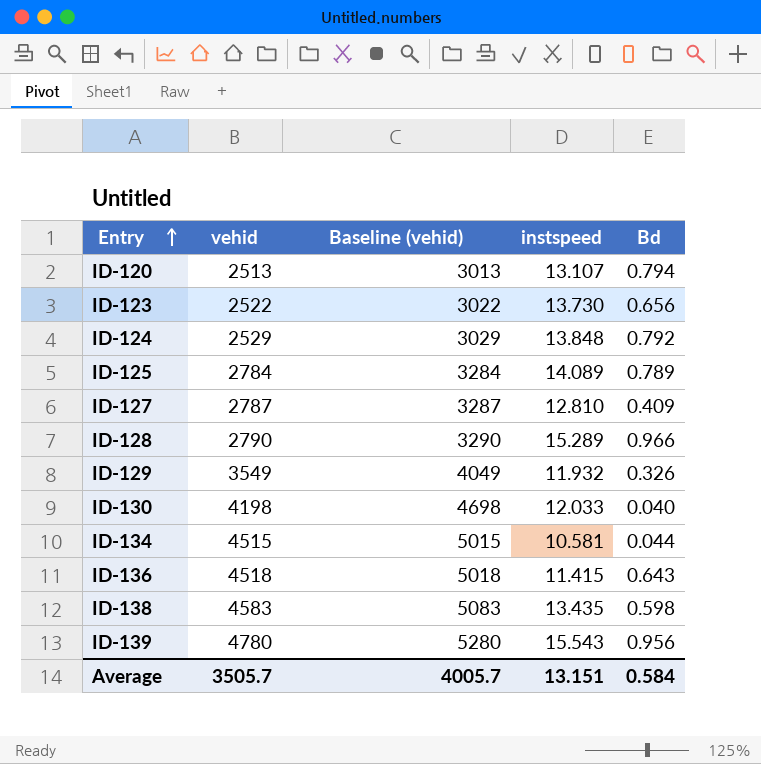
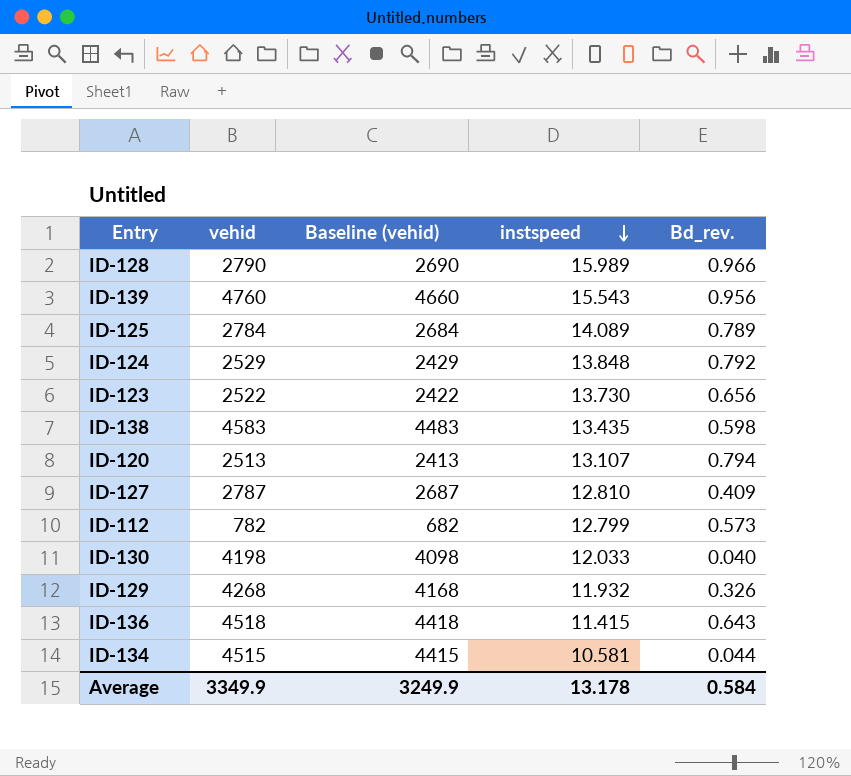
row order: Entry ascending -> instspeed descending
column Baseline (vehid) | formula: [vehid] + 500 -> [vehid] - 100
column name: Bd -> Bd_rev.
ID-128 | instspeed: 15.289 -> 15.989
ID-139 | vehid: 4780 -> 4760
row ID-112: none -> 782 | 682 | 12.799 | 0.573
ID-129 | vehid: 3549 -> 4268
Average | vehid: 3505.7 -> 3349.9
Average | Baseline (vehid): 4005.7 -> 3249.9
Average | instspeed: 13.151 -> 13.178

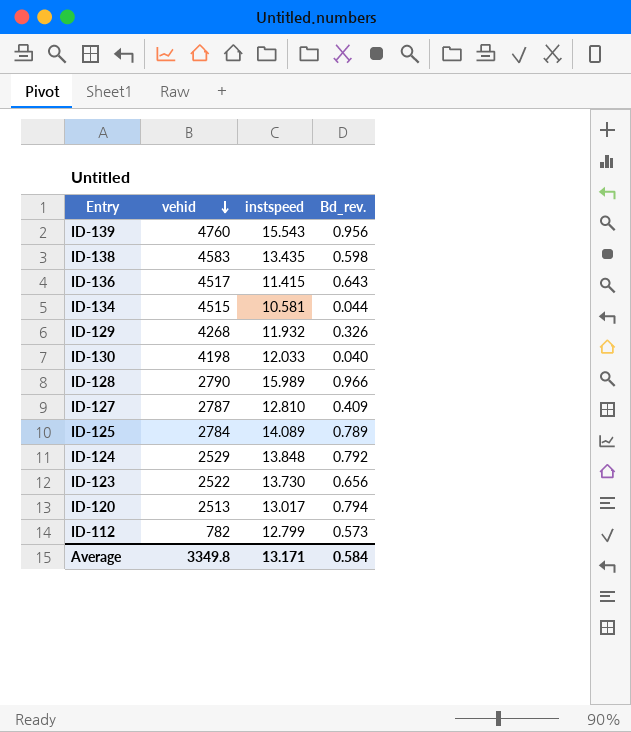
row order: instspeed descending -> vehid descending
column Baseline (vehid) | formula: [vehid] - 100 -> none
ID-136 | vehid: 4518 -> 4517
ID-120 | instspeed: 13.107 -> 13.017
Average | vehid: 3349.9 -> 3349.8
Average | instspeed: 13.178 -> 13.171

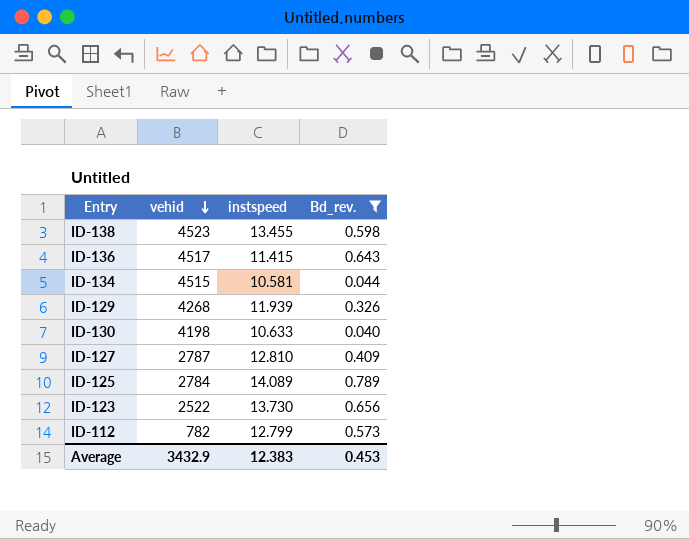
filter: none -> Bd_rev. <= 0.789
ID-138 | vehid: 4583 -> 4523
ID-138 | instspeed: 13.435 -> 13.455
ID-129 | instspeed: 11.932 -> 11.939
ID-130 | instspeed: 12.033 -> 10.633
Average | vehid: 3349.8 -> 3432.9
Average | instspeed: 13.171 -> 12.383
Average | Bd_rev.: 0.584 -> 0.453

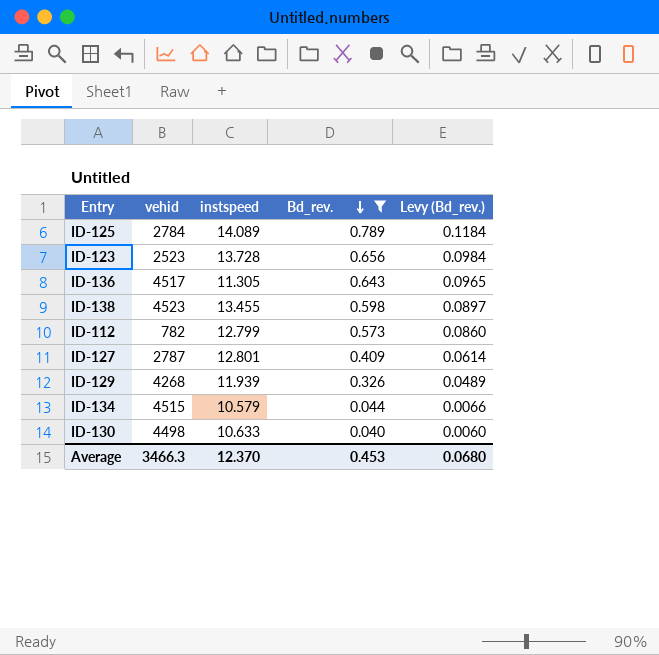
row order: vehid descending -> Bd_rev. descending
column Levy (Bd_rev.) | formula: none -> [Bd_rev.] * 0.15
ID-123 | vehid: 2522 -> 2523
ID-123 | instspeed: 13.730 -> 13.728
ID-136 | instspeed: 11.415 -> 11.305
ID-127 | instspeed: 12.810 -> 12.801
ID-134 | instspeed: 10.581 -> 10.579
ID-130 | vehid: 4198 -> 4498
Average | vehid: 3432.9 -> 3466.3
Average | instspeed: 12.383 -> 12.370

